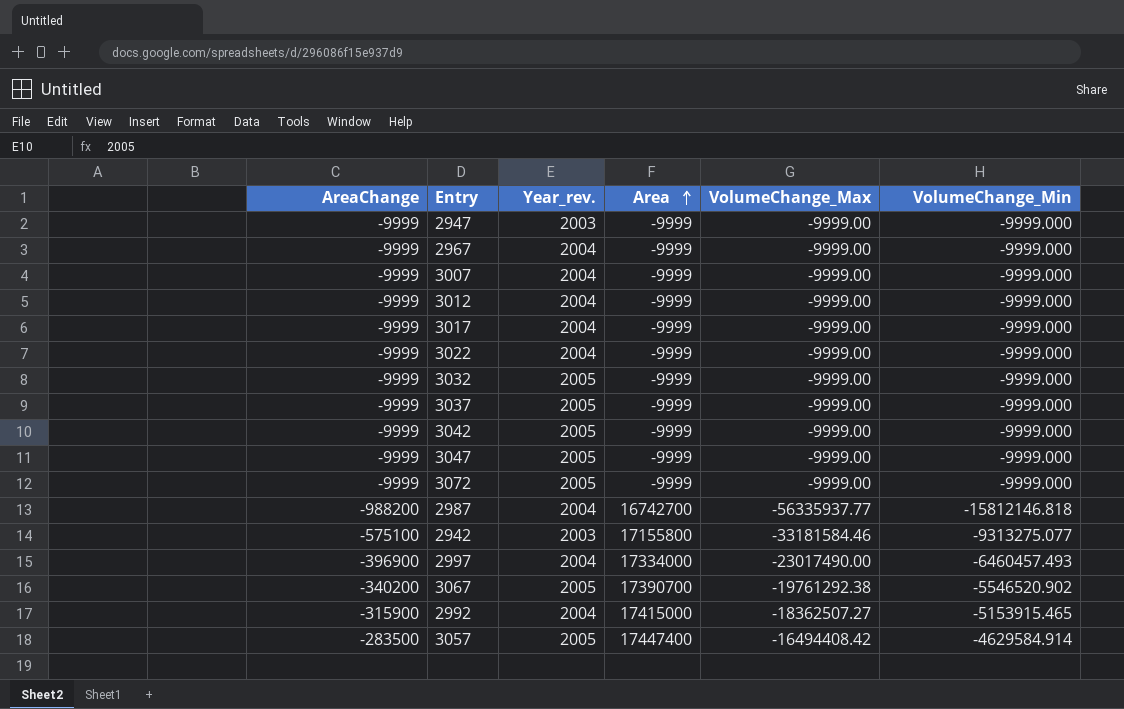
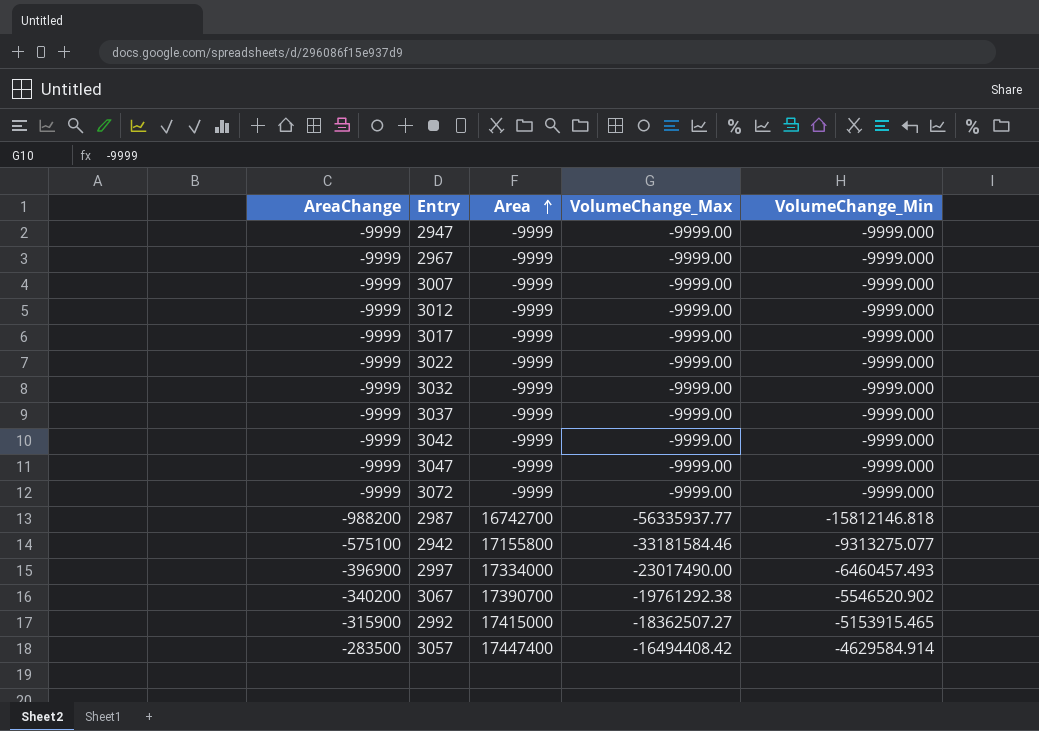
column Year_rev. | position: 3 -> none

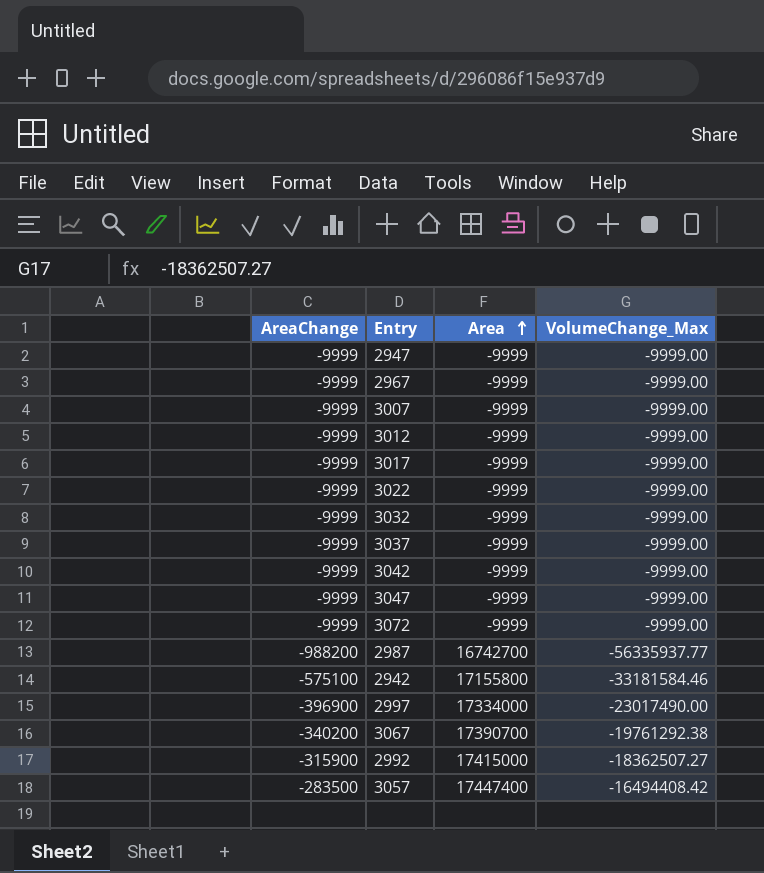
column VolumeChange_Min | position: 5 -> none

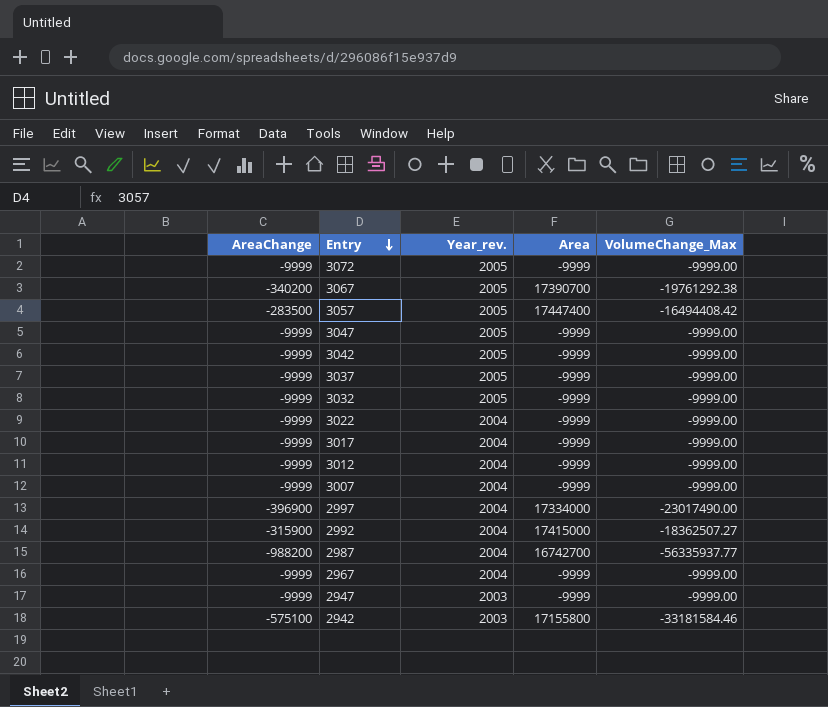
row order: Area ascending -> Entry descending
column Year_rev. | position: none -> 3

